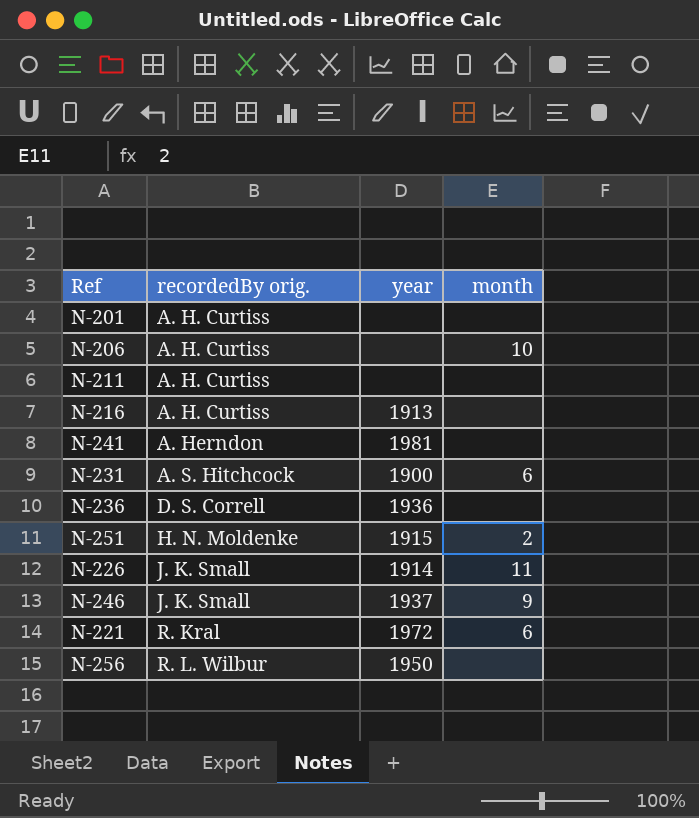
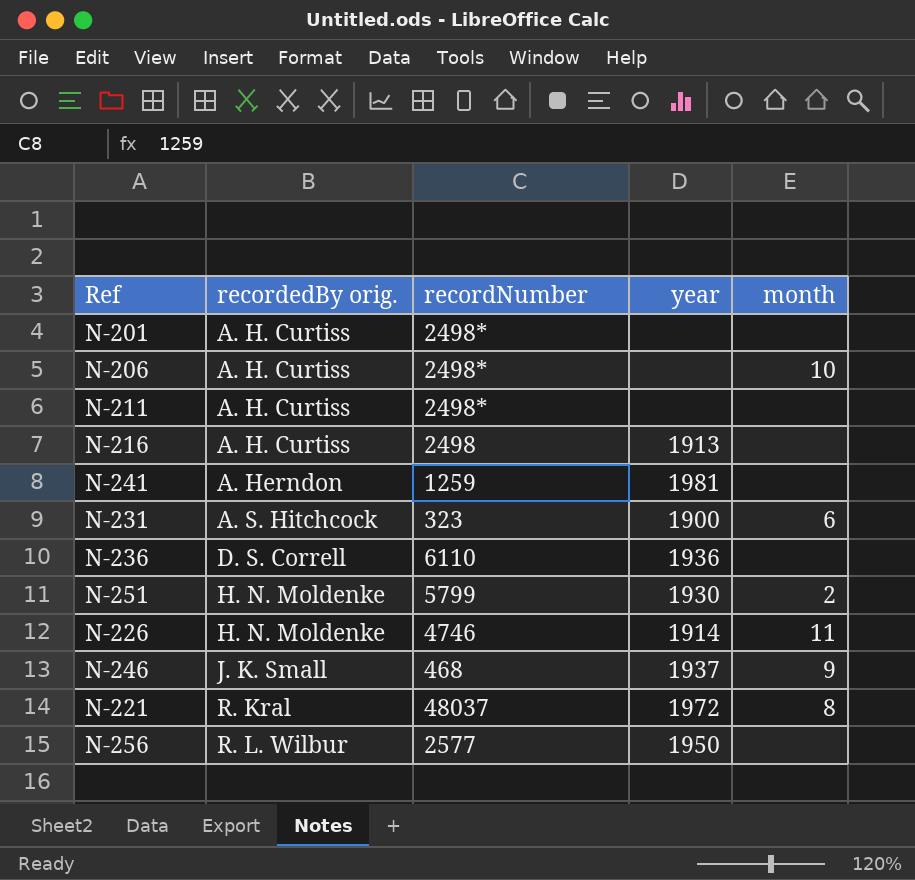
column recordNumber | position: none -> 3
N-251 | year: 1915 -> 1930
N-226 | recordedBy orig.: J. K. Small -> H. N. Moldenke
N-221 | month: 6 -> 8

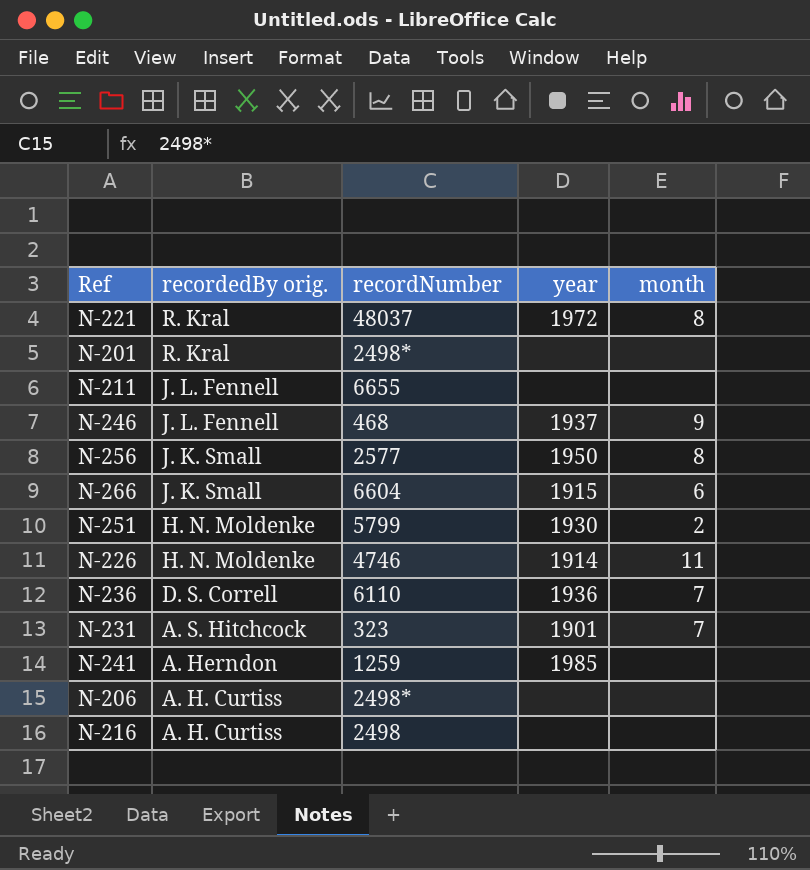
row order: recordedBy orig. ascending -> recordedBy orig. descending
N-201 | recordedBy orig.: A. H. Curtiss -> R. Kral
N-211 | recordedBy orig.: A. H. Curtiss -> J. L. Fennell
N-211 | recordNumber: 2498* -> 6655
N-246 | recordedBy orig.: J. K. Small -> J. L. Fennell
N-256 | recordedBy orig.: R. L. Wilbur -> J. K. Small
N-256 | month: none -> 8
row N-266: none -> J. K. Small | 6604 | 1915 | 6
N-236 | month: none -> 7
N-231 | year: 1900 -> 1901
N-231 | month: 6 -> 7
N-241 | year: 1981 -> 1985
N-206 | month: 10 -> none
N-216 | year: 1913 -> none

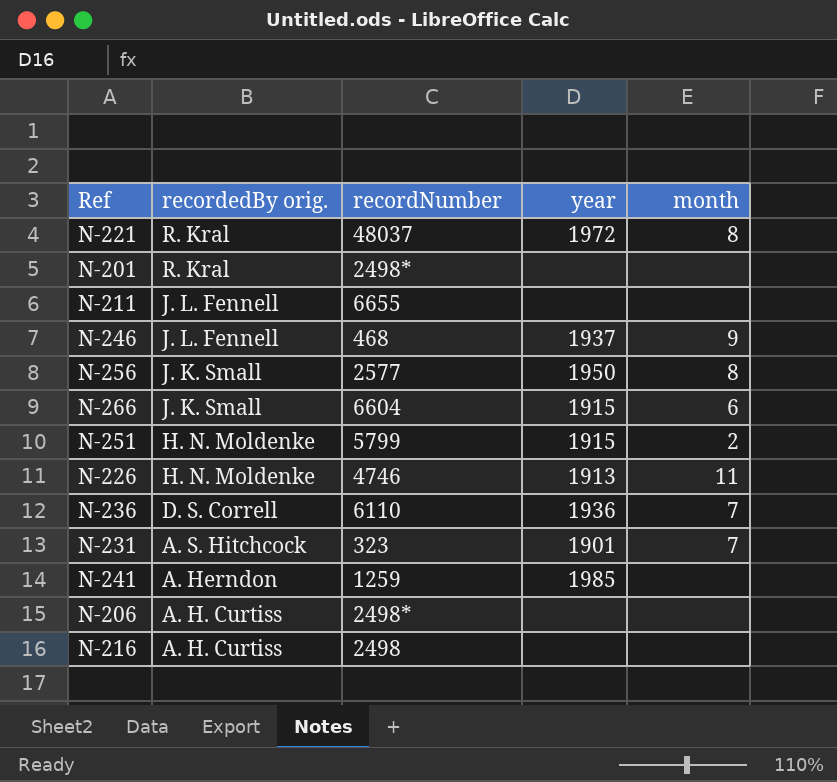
N-251 | year: 1930 -> 1915
N-226 | year: 1914 -> 1913

